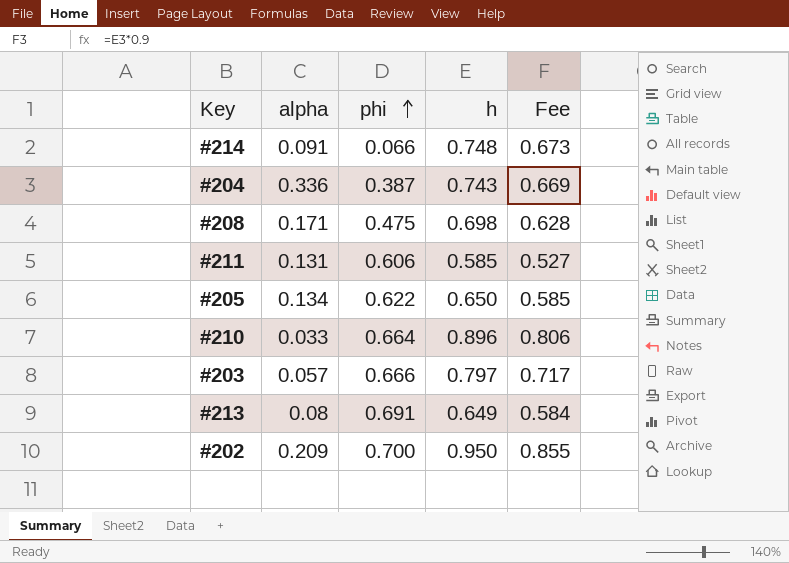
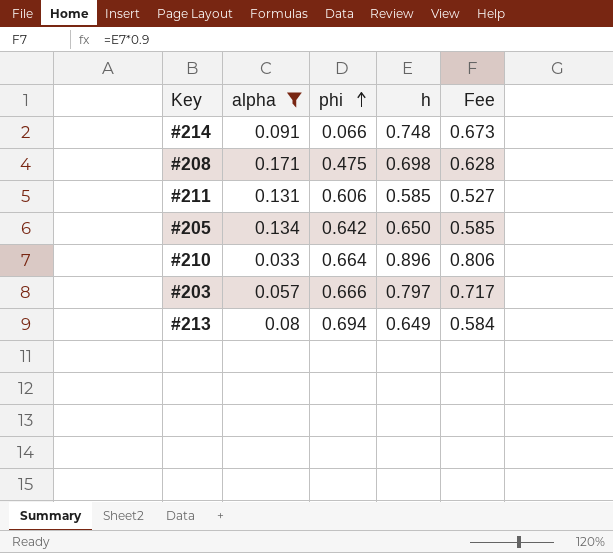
filter: none -> alpha <= 0.171
#205 | phi: 0.622 -> 0.642
#213 | phi: 0.691 -> 0.694

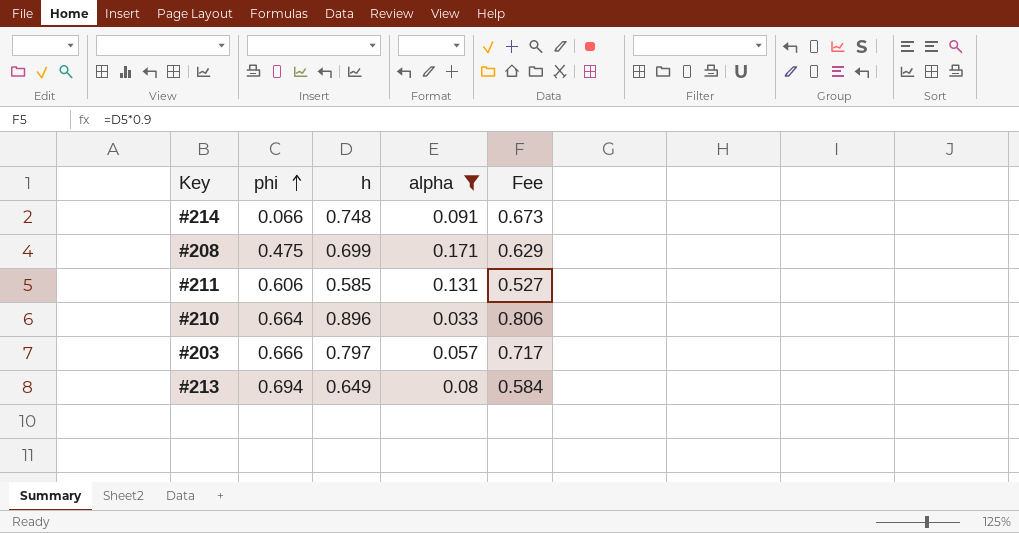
column alpha | position: 2 -> 4
row #205: 0.134 | 0.642 | 0.650 | 0.585 -> none
#208 | h: 0.698 -> 0.699
#208 | Fee: 0.628 -> 0.629

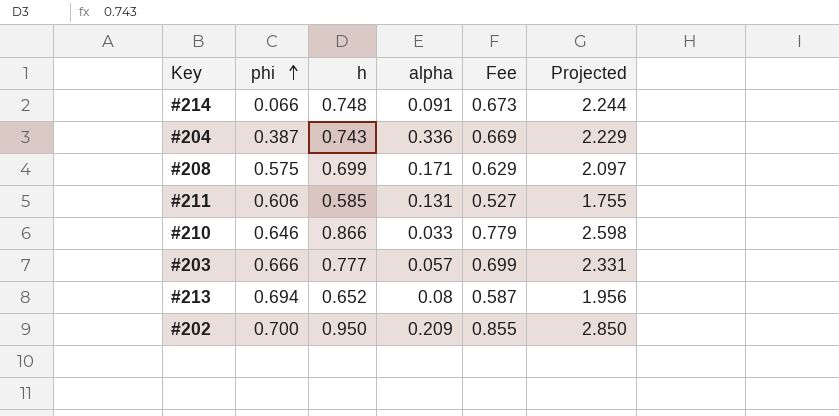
filter: alpha <= 0.171 -> none
column Projected | formula: none -> [h] * 3
#208 | phi: 0.475 -> 0.575
#210 | phi: 0.664 -> 0.646
#210 | h: 0.896 -> 0.866
#210 | Fee: 0.806 -> 0.779
#203 | h: 0.797 -> 0.777
#203 | Fee: 0.717 -> 0.699
#213 | h: 0.649 -> 0.652
#213 | Fee: 0.584 -> 0.587

